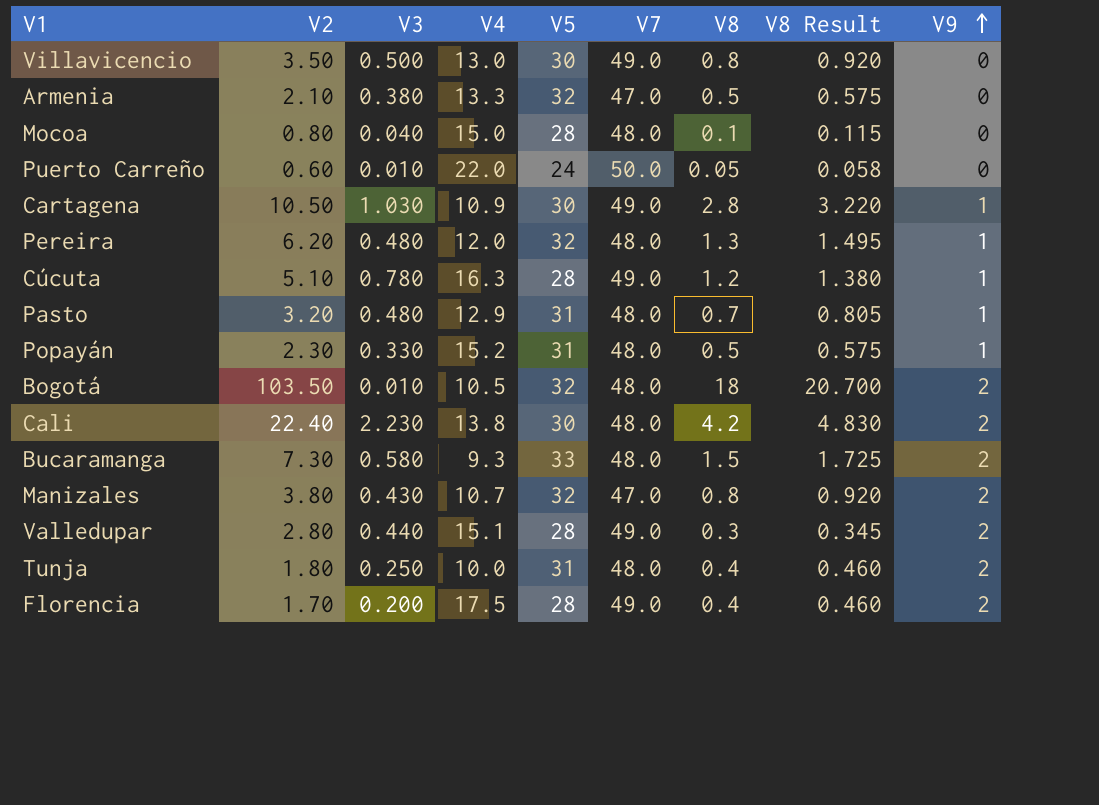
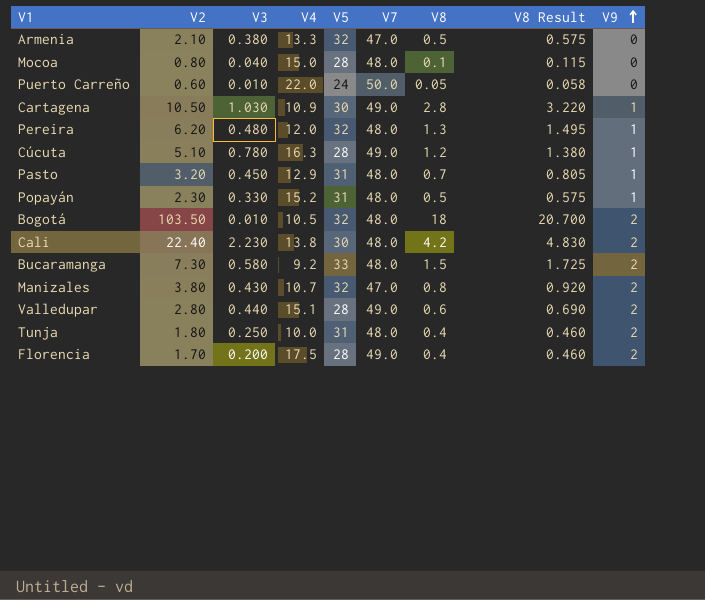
row Villavicencio: 3.50 | 0.500 | 13.0 | 30 | 49.0 | 0.8 | 0.920 | 0 -> none
Pasto | V3: 0.480 -> 0.450
Bucaramanga | V4: 9.3 -> 9.2
Valledupar | V8: 0.3 -> 0.6
Valledupar | V8 Result: 0.345 -> 0.690

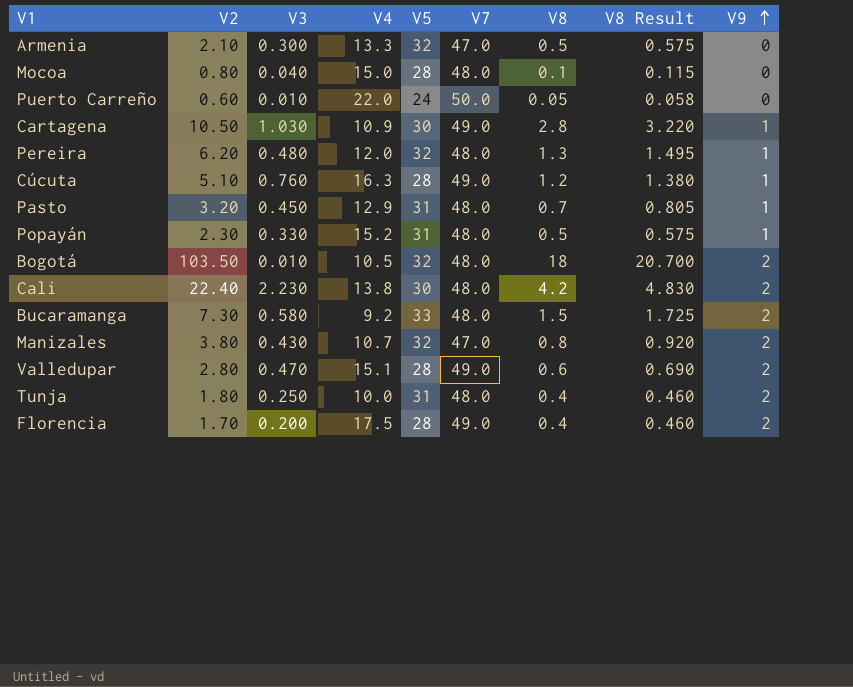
Armenia | V3: 0.380 -> 0.300
Cúcuta | V3: 0.780 -> 0.760
Valledupar | V3: 0.440 -> 0.470

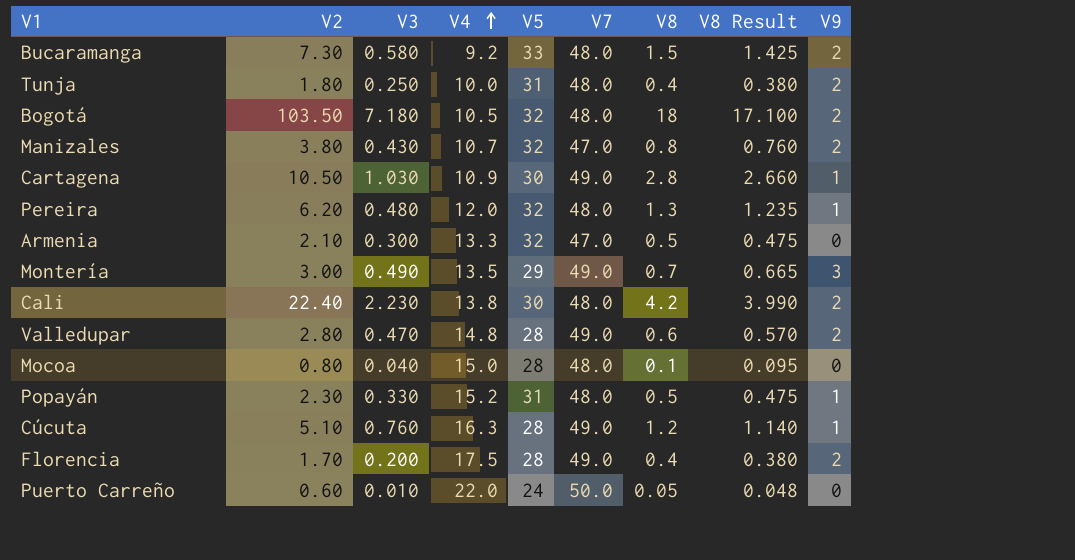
row order: V9 ascending -> V4 ascending
column V8 Result | formula: [V8] * 1.15 -> [V8] * 0.95
row Pasto: 3.20 | 0.450 | 12.9 | 31 | 48.0 | 0.7 | 0.805 | 1 -> none
Bogotá | V3: 0.010 -> 7.180
row Montería: none -> 3.00 | 0.490 | 13.5 | 29 | 49.0 | 0.7 | 0.665 | 3
Valledupar | V4: 15.1 -> 14.8

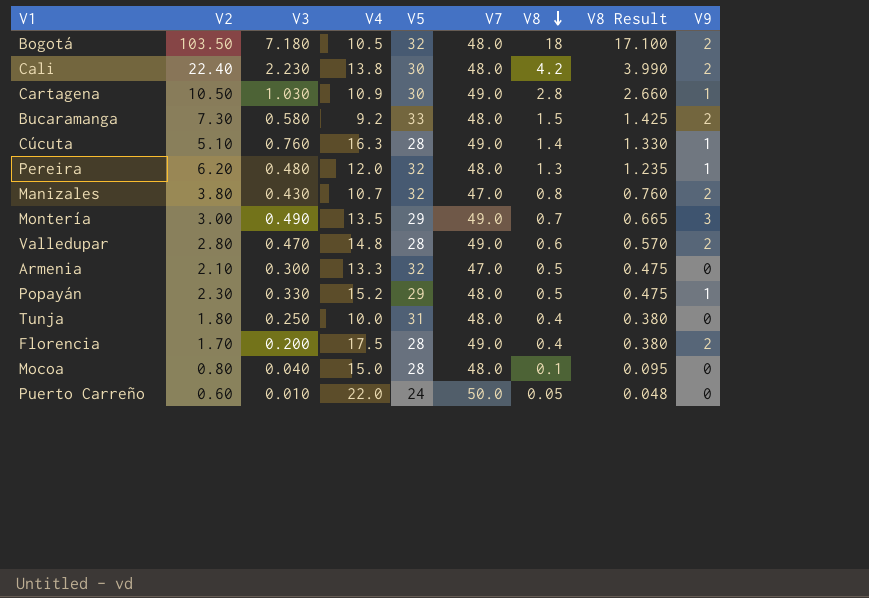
row order: V4 ascending -> V8 descending
Cúcuta | V8: 1.2 -> 1.4
Cúcuta | V8 Result: 1.140 -> 1.330
Popayán | V5: 31 -> 29
Tunja | V9: 2 -> 0

